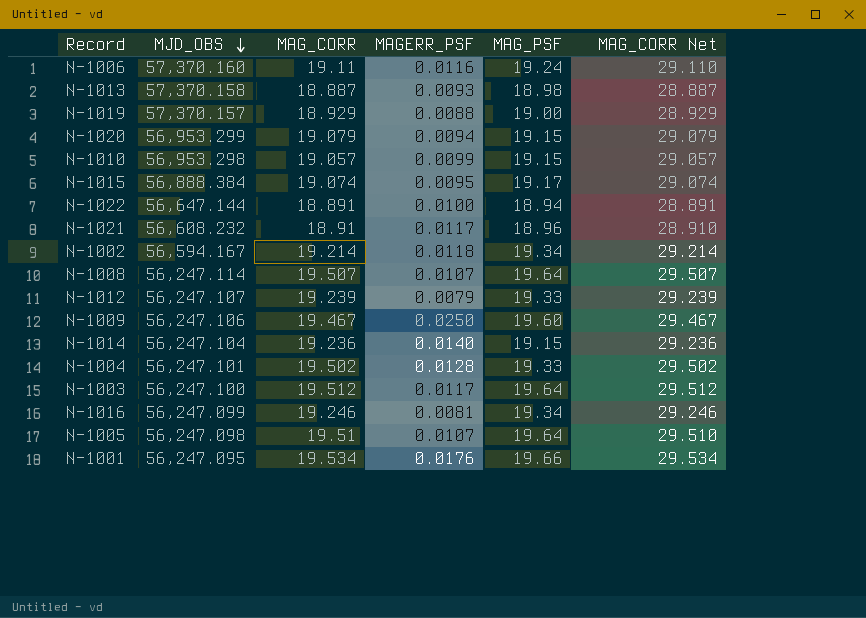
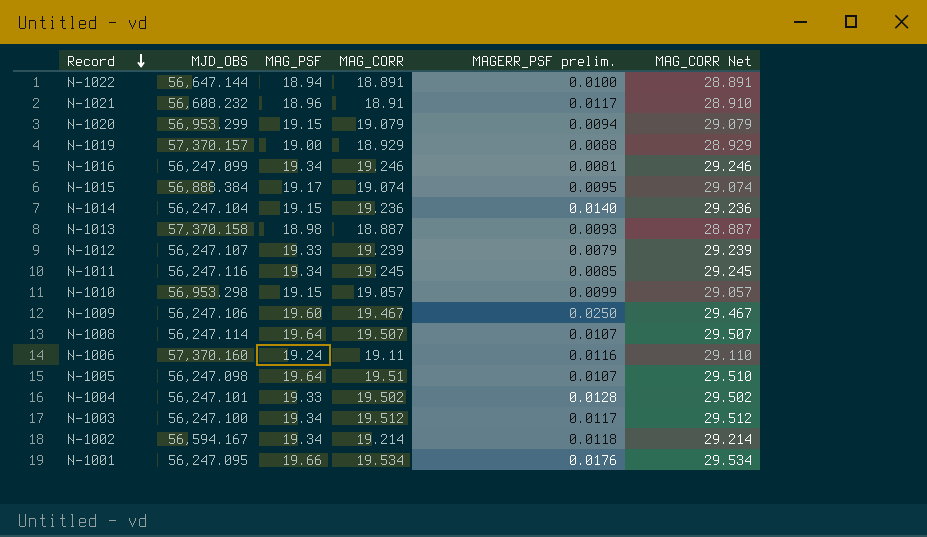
row order: MJD_OBS descending -> Record descending
column MAG_PSF | position: 5 -> 3
column name: MAGERR_PSF -> MAGERR_PSF prelim.
row N-1011: none -> 56,247.116 | 19.34 | 19.245 | 0.0085 | 29.245
N-1003 | MAG_PSF: 19.64 -> 19.34

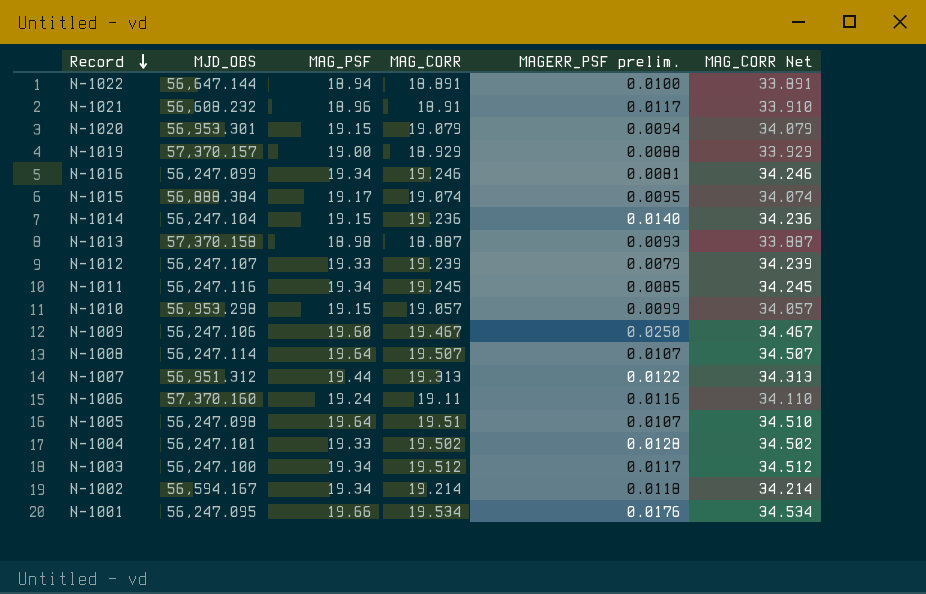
column MAG_CORR Net | formula: [MAG_CORR] + 10 -> [MAG_CORR] + 15
N-1020 | MJD_OBS: 56,953.299 -> 56,953.301
row N-1007: none -> 56,951.312 | 19.44 | 19.313 | 0.0122 | 34.313

